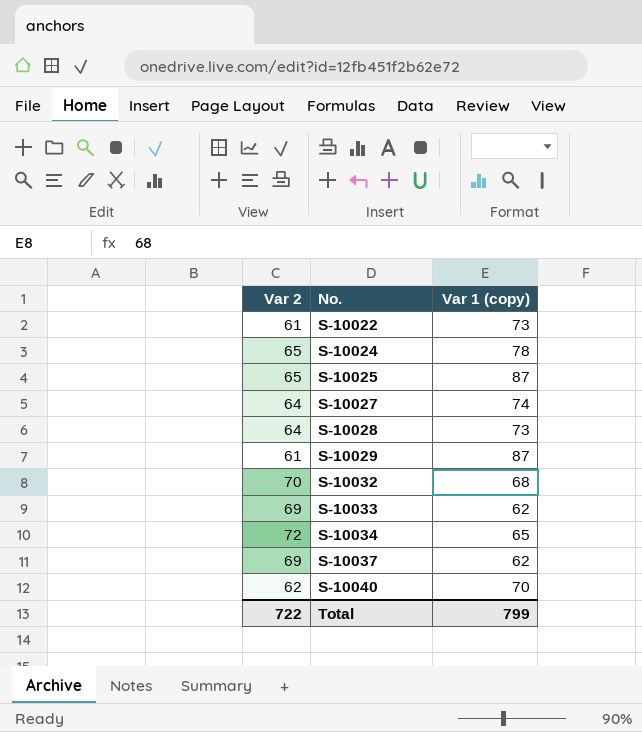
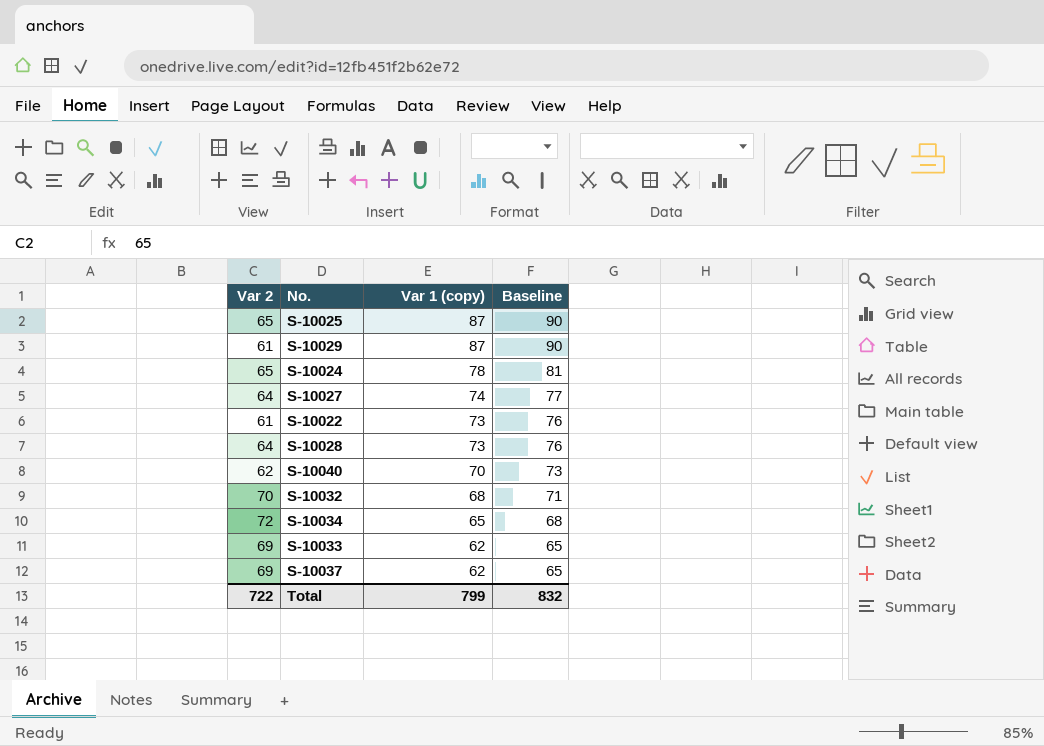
row order: No. ascending -> Var 1 (copy) descending
column Baseline | formula: none -> [Var 1 (copy)] + 3

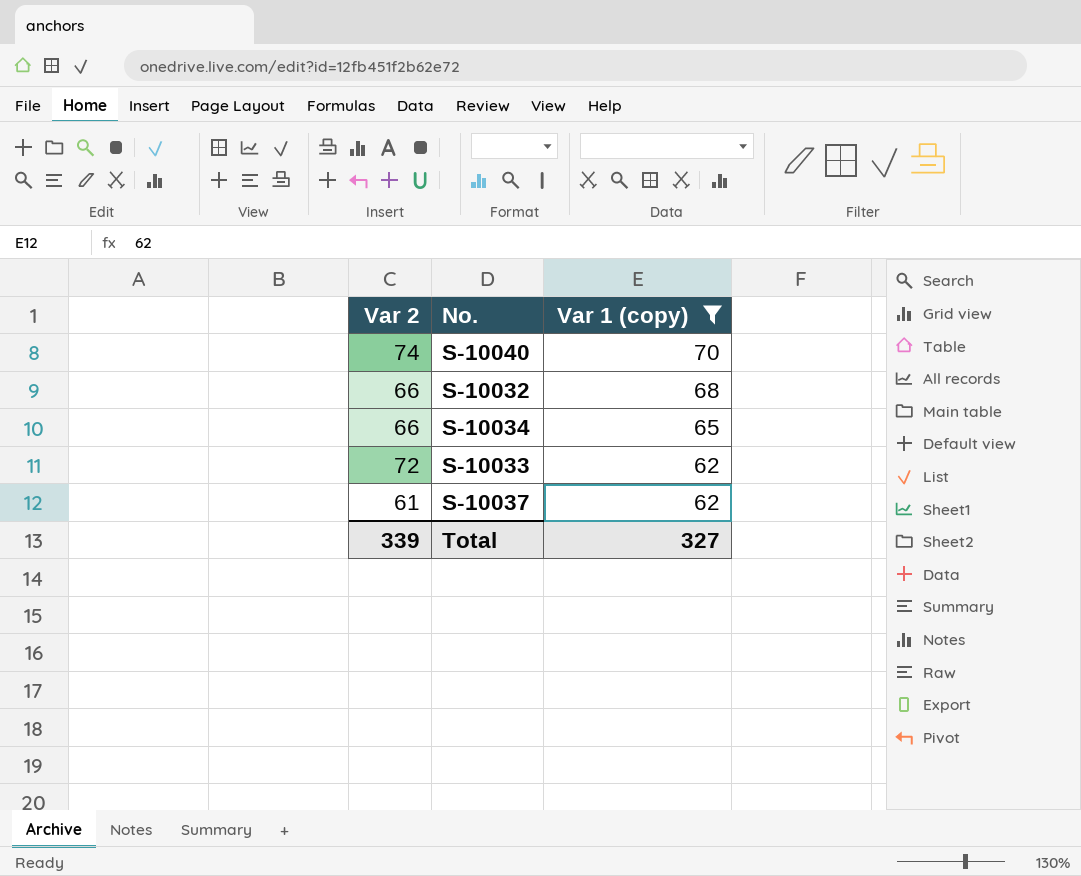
filter: none -> Var 1 (copy) <= 70
column Baseline | formula: [Var 1 (copy)] + 3 -> none
S-10040 | Var 2: 62 -> 74
S-10032 | Var 2: 70 -> 66
S-10034 | Var 2: 72 -> 66
S-10033 | Var 2: 69 -> 72
S-10037 | Var 2: 69 -> 61
Total | Var 2: 722 -> 339
Total | Var 1 (copy): 799 -> 327

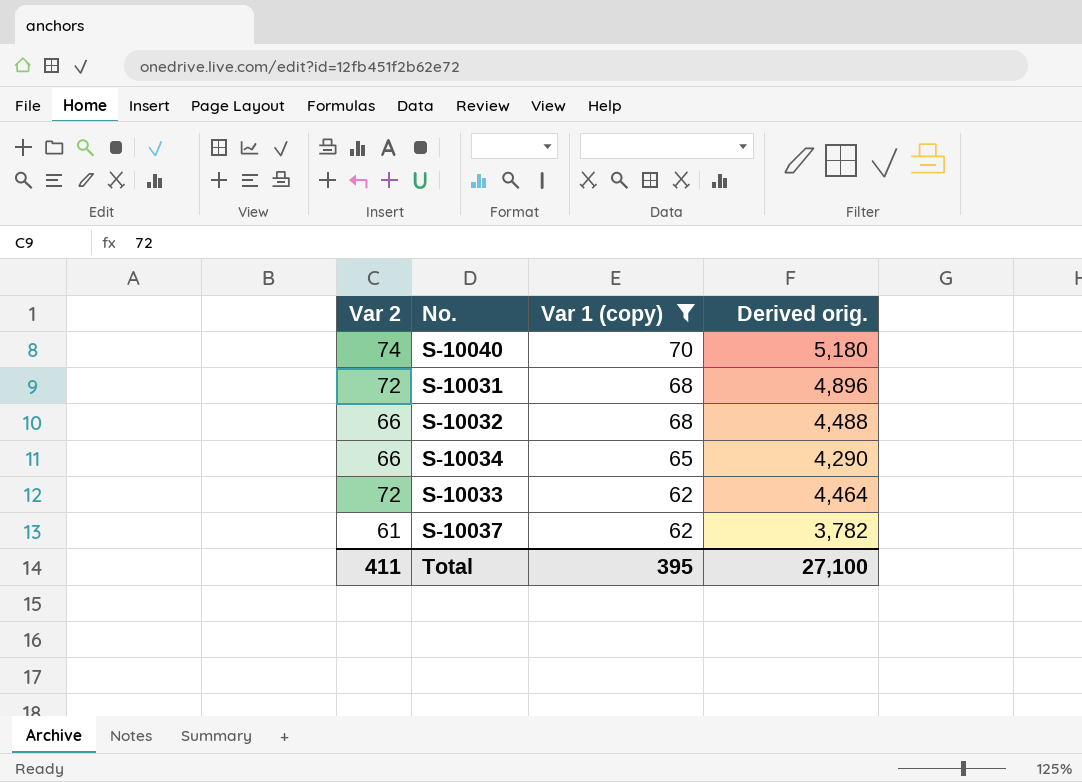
column Derived orig. | formula: none -> [Var 2] * [Var 1 (copy)]
row S-10031: none -> 72 | 68 | 4,896
Total | Var 2: 339 -> 411
Total | Var 1 (copy): 327 -> 395

